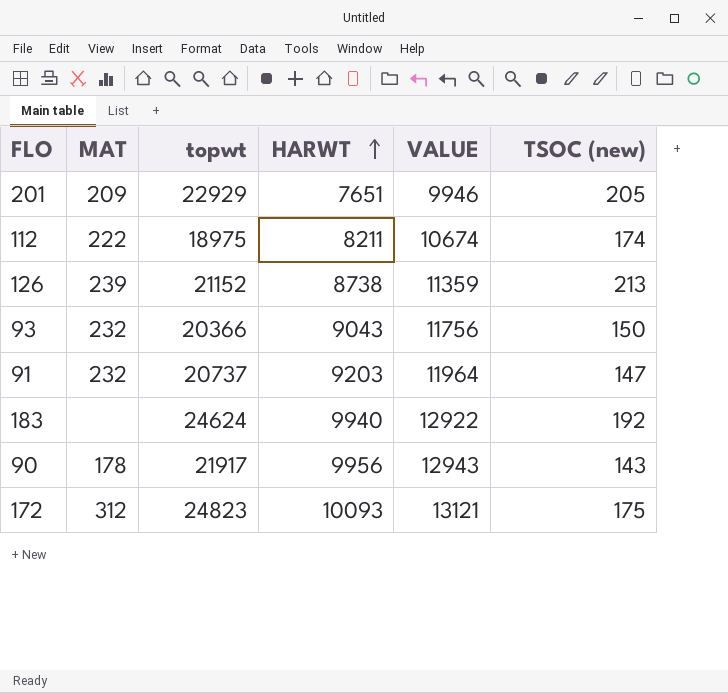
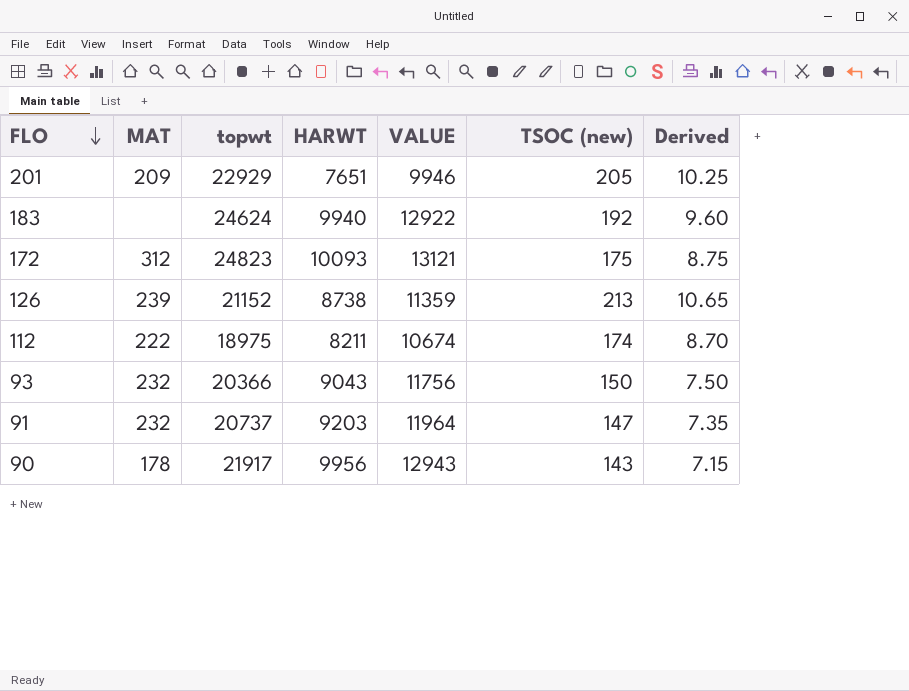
row order: HARWT ascending -> FLO descending
column Derived | formula: none -> [TSOC (new)] * 0.05

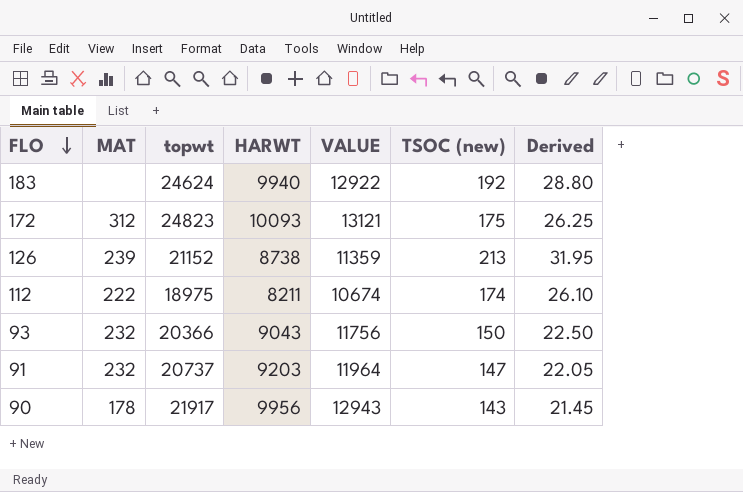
column Derived | formula: [TSOC (new)] * 0.05 -> [TSOC (new)] * 0.15
row 201: 209 | 22929 | 7651 | 9946 | 205 | 10.25 -> none

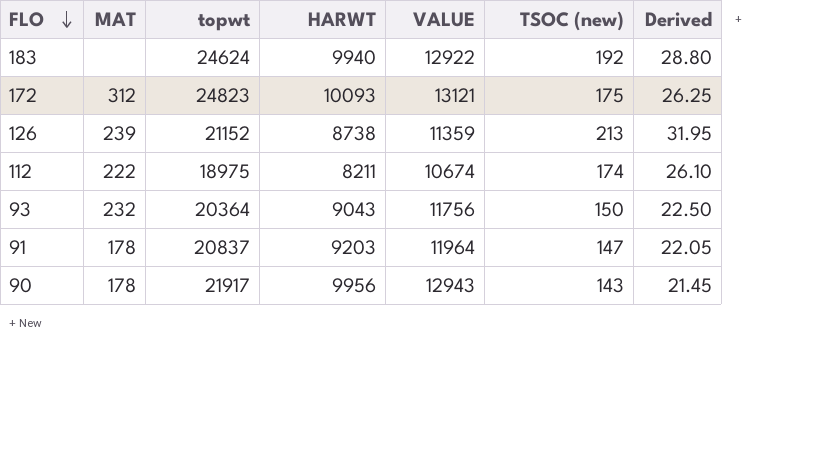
93 | topwt: 20366 -> 20364
91 | MAT: 232 -> 178
91 | topwt: 20737 -> 20837

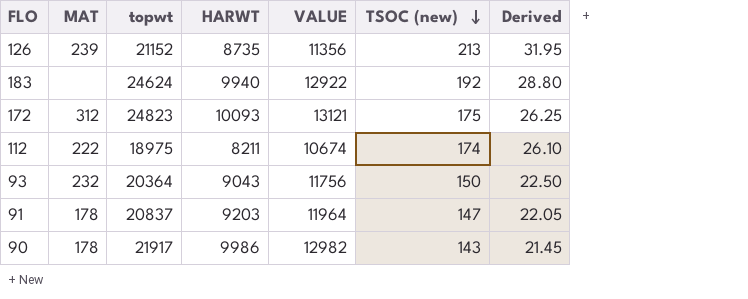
row order: FLO descending -> TSOC (new) descending
126 | HARWT: 8738 -> 8735
126 | VALUE: 11359 -> 11356
90 | HARWT: 9956 -> 9986
90 | VALUE: 12943 -> 12982

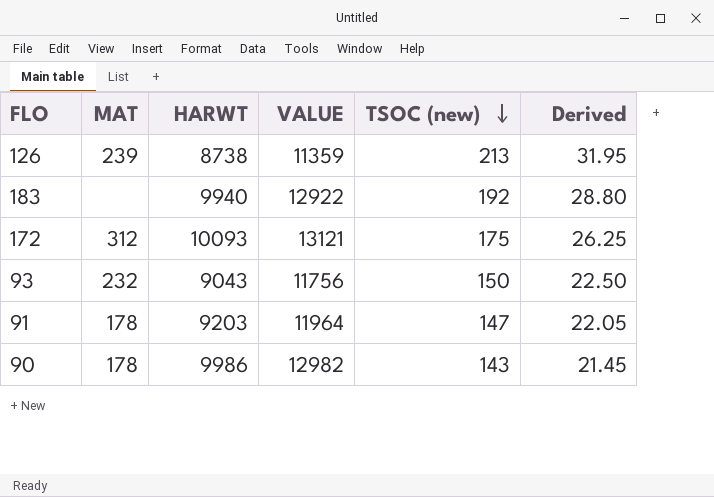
column topwt | position: 3 -> none
row 112: 222 | 18975 | 8211 | 10674 | 174 | 26.10 -> none
126 | HARWT: 8735 -> 8738
126 | VALUE: 11356 -> 11359

